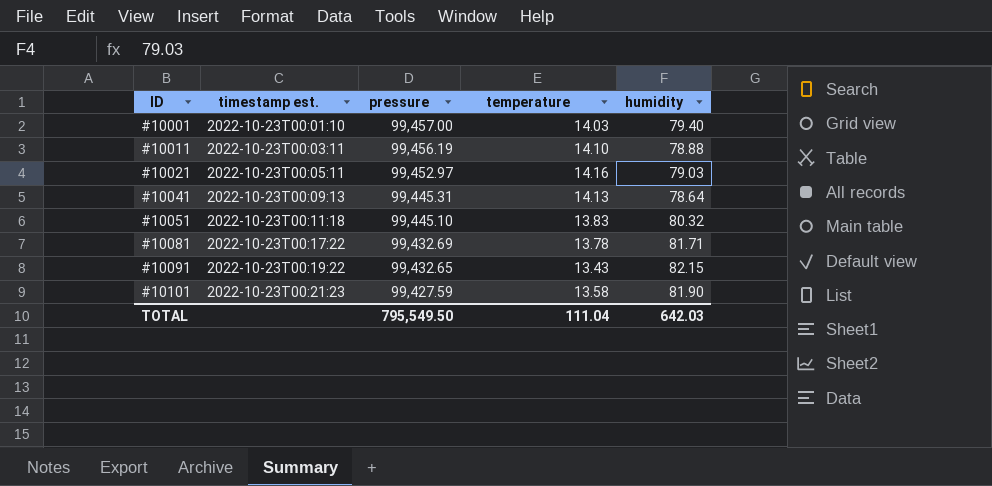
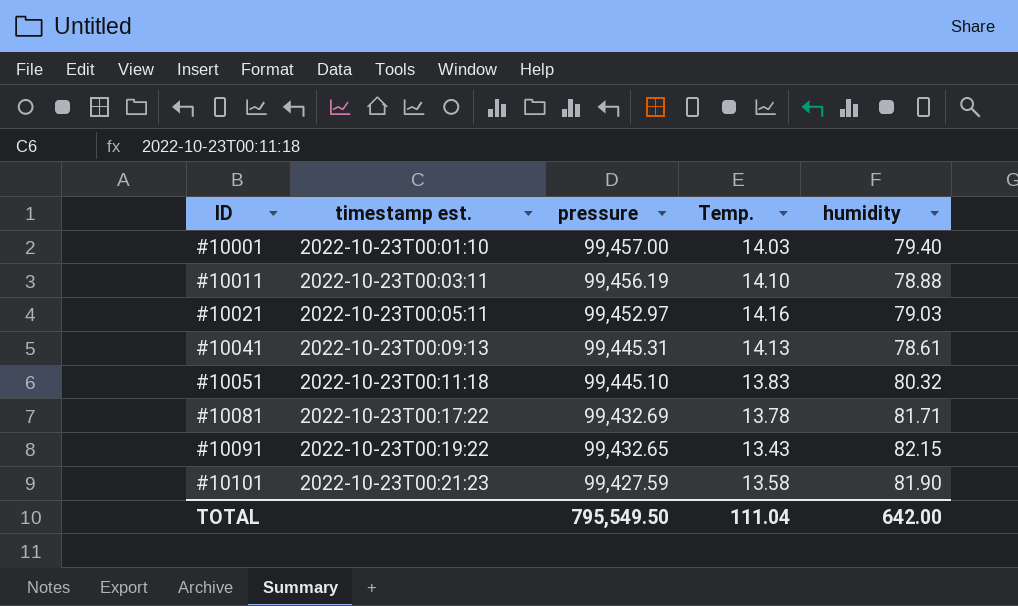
column name: temperature -> Temp.
#10041 | humidity: 78.64 -> 78.61
TOTAL | humidity: 642.03 -> 642.00

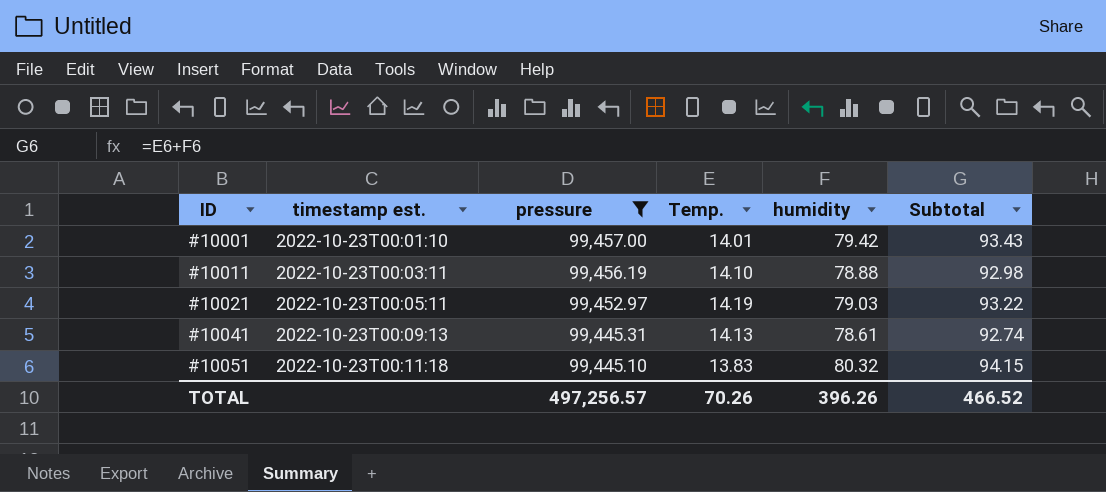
filter: none -> pressure >= 99,445.10
column Subtotal | formula: none -> [Temp.] + [humidity]
#10001 | Temp.: 14.03 -> 14.01
#10001 | humidity: 79.40 -> 79.42
#10021 | Temp.: 14.16 -> 14.19
TOTAL | pressure: 795,549.50 -> 497,256.57
TOTAL | Temp.: 111.04 -> 70.26
TOTAL | humidity: 642.00 -> 396.26

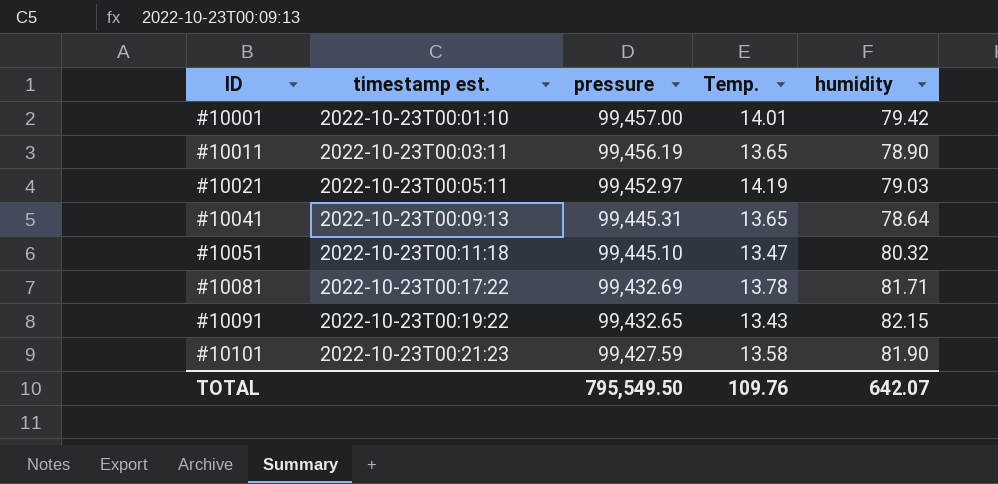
filter: pressure >= 99,445.10 -> none
column Subtotal | formula: [Temp.] + [humidity] -> none
#10011 | Temp.: 14.10 -> 13.65
#10011 | humidity: 78.88 -> 78.90
#10041 | Temp.: 14.13 -> 13.65
#10041 | humidity: 78.61 -> 78.64
#10051 | Temp.: 13.83 -> 13.47
TOTAL | pressure: 497,256.57 -> 795,549.50
TOTAL | Temp.: 70.26 -> 109.76
TOTAL | humidity: 396.26 -> 642.07

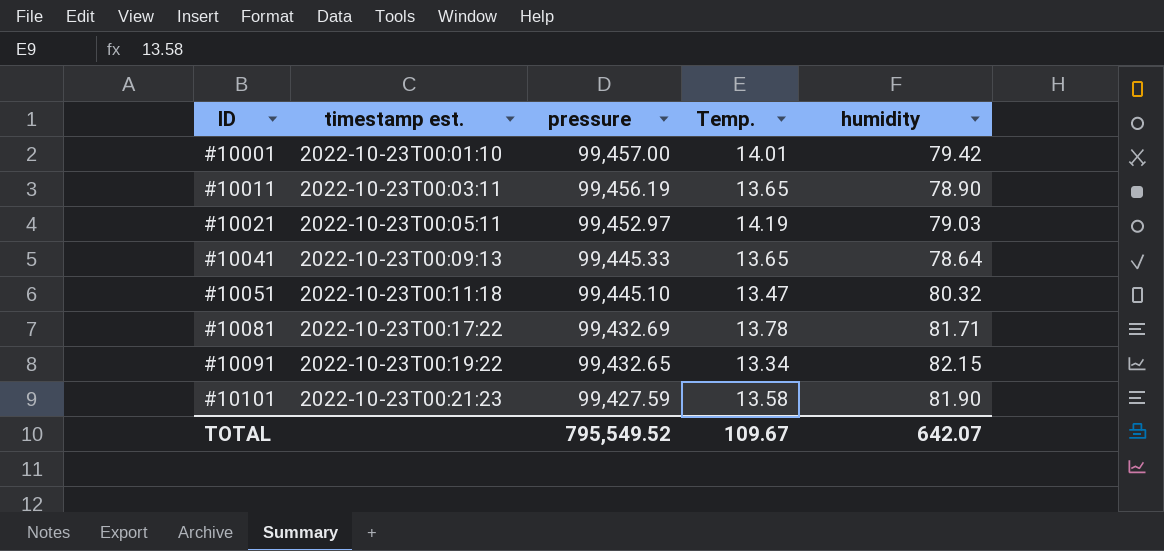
#10041 | pressure: 99,445.31 -> 99,445.33
#10091 | Temp.: 13.43 -> 13.34
TOTAL | pressure: 795,549.50 -> 795,549.52
TOTAL | Temp.: 109.76 -> 109.67

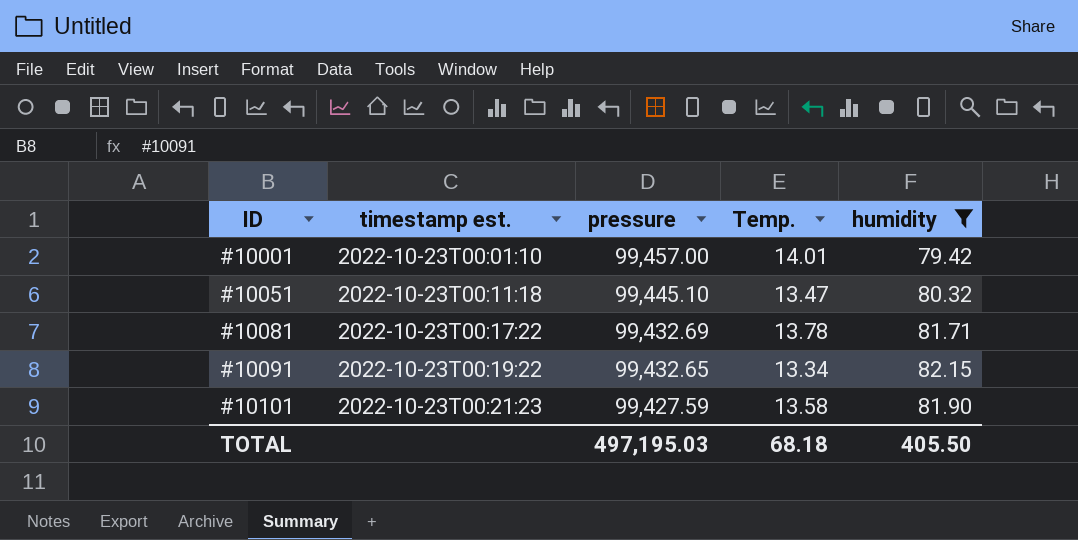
filter: none -> humidity >= 79.42
TOTAL | pressure: 795,549.52 -> 497,195.03
TOTAL | Temp.: 109.67 -> 68.18
TOTAL | humidity: 642.07 -> 405.50

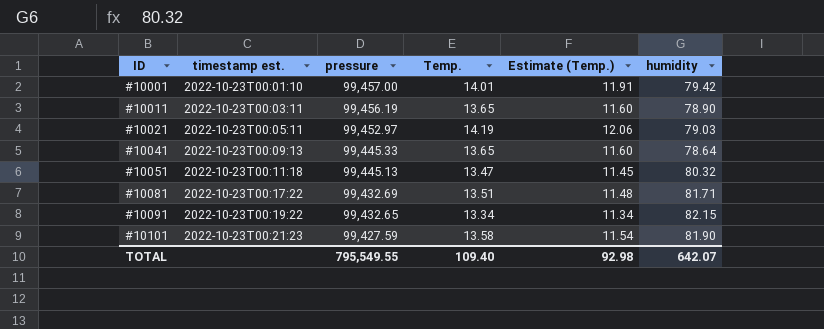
filter: humidity >= 79.42 -> none
column Estimate (Temp.) | formula: none -> [Temp.] * 0.85
#10051 | pressure: 99,445.10 -> 99,445.13
#10081 | Temp.: 13.78 -> 13.51
TOTAL | pressure: 497,195.03 -> 795,549.55
TOTAL | Temp.: 68.18 -> 109.40
TOTAL | humidity: 405.50 -> 642.07

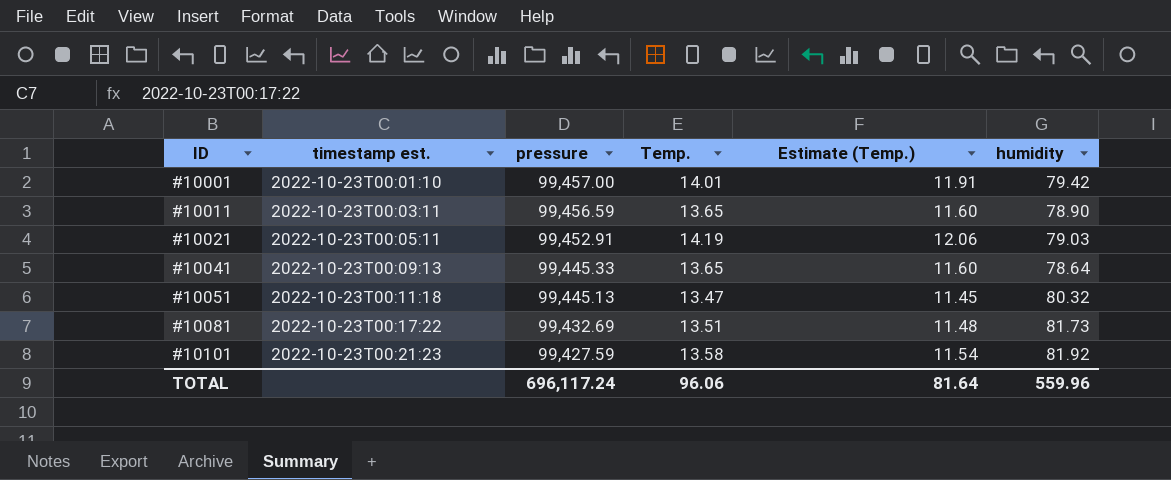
row #10091: 2022-10-23T00:19:22 | 99,432.65 | 13.34 | 11.34 | 82.15 -> none
#10011 | pressure: 99,456.19 -> 99,456.59
#10021 | pressure: 99,452.97 -> 99,452.91
#10081 | humidity: 81.71 -> 81.73
#10101 | humidity: 81.90 -> 81.92
TOTAL | pressure: 795,549.55 -> 696,117.24
TOTAL | Temp.: 109.40 -> 96.06
TOTAL | Estimate (Temp.): 92.98 -> 81.64
TOTAL | humidity: 642.07 -> 559.96

